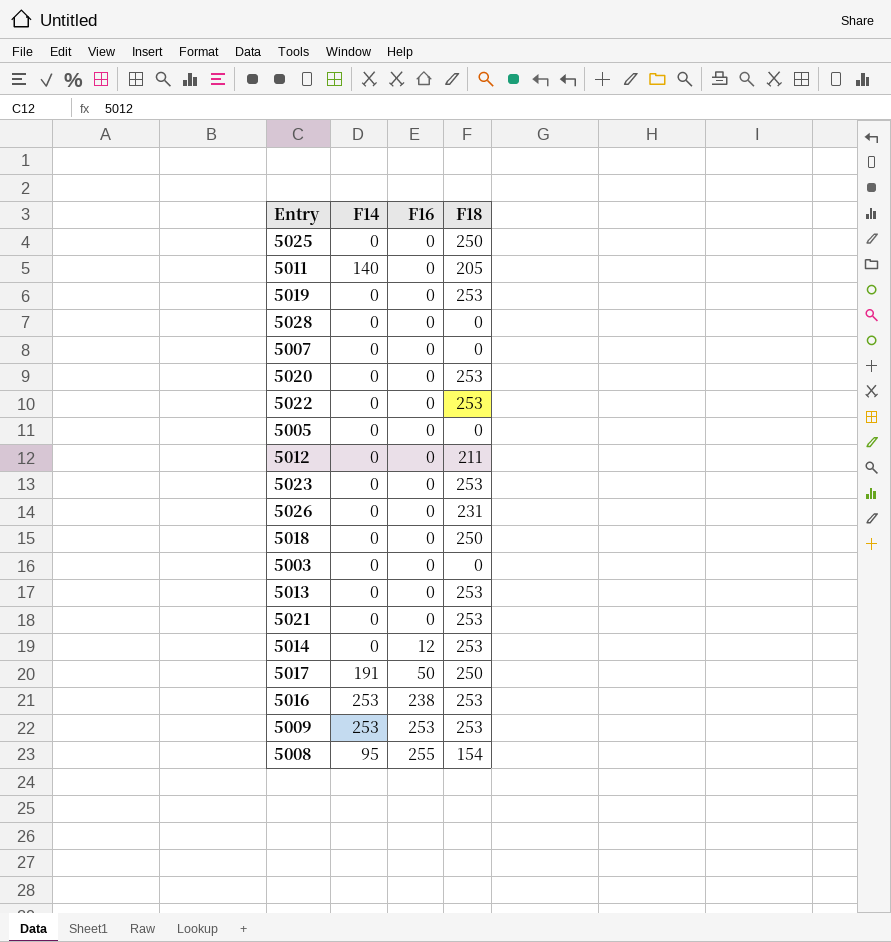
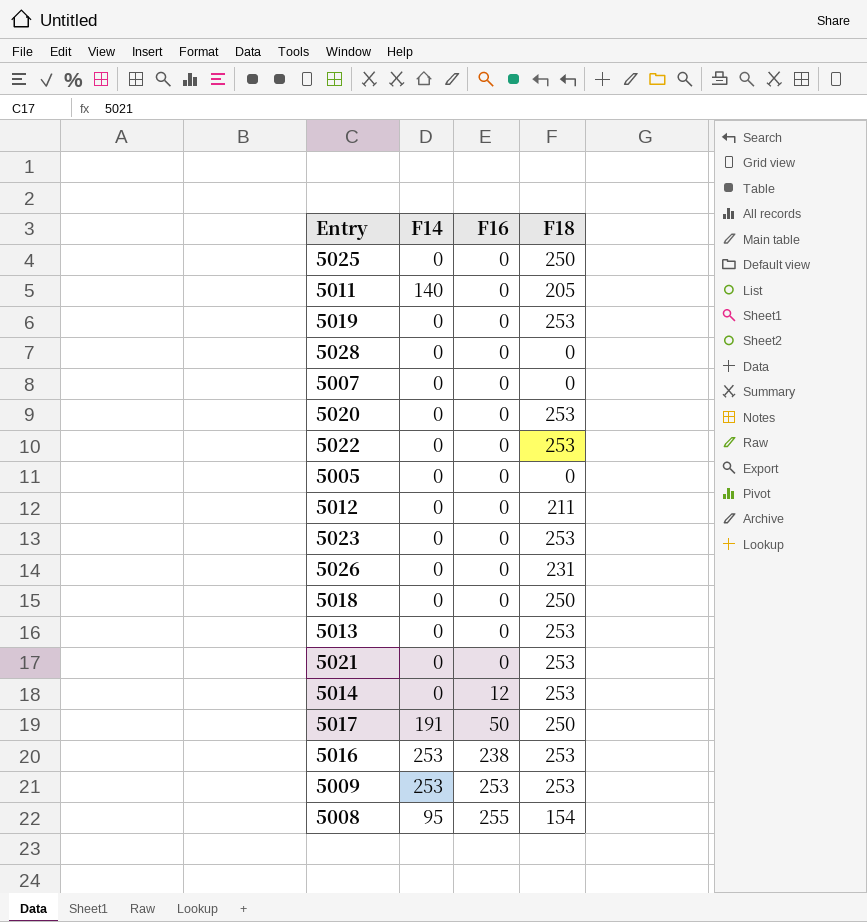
row 5003: 0 | 0 | 0 -> none

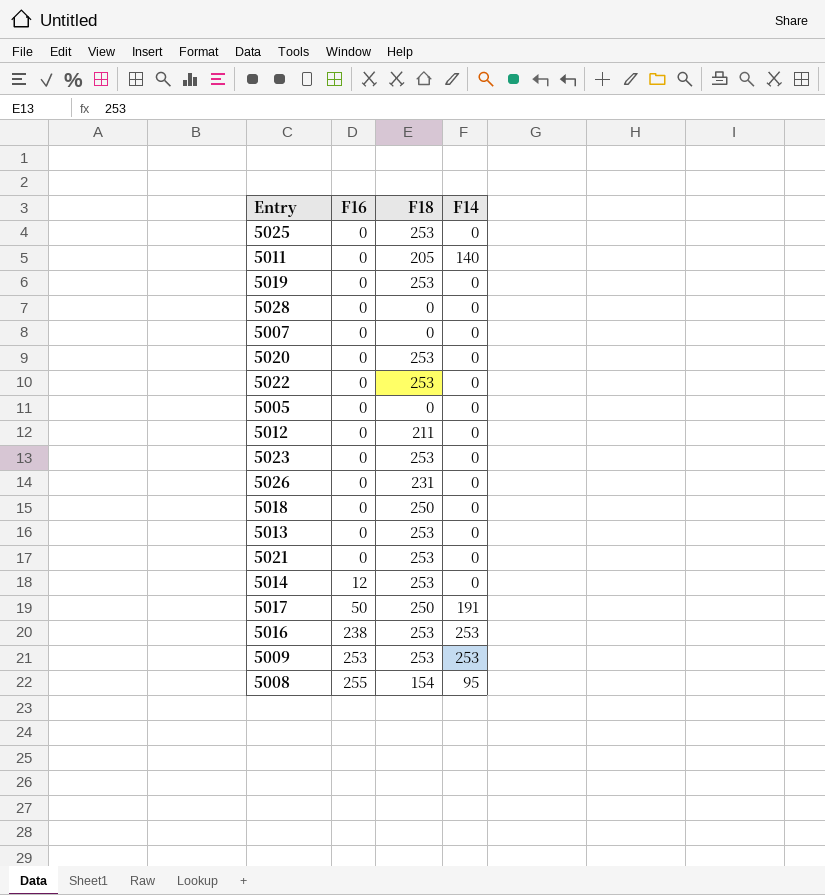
column F14 | position: 2 -> 4
5025 | F18: 250 -> 253

